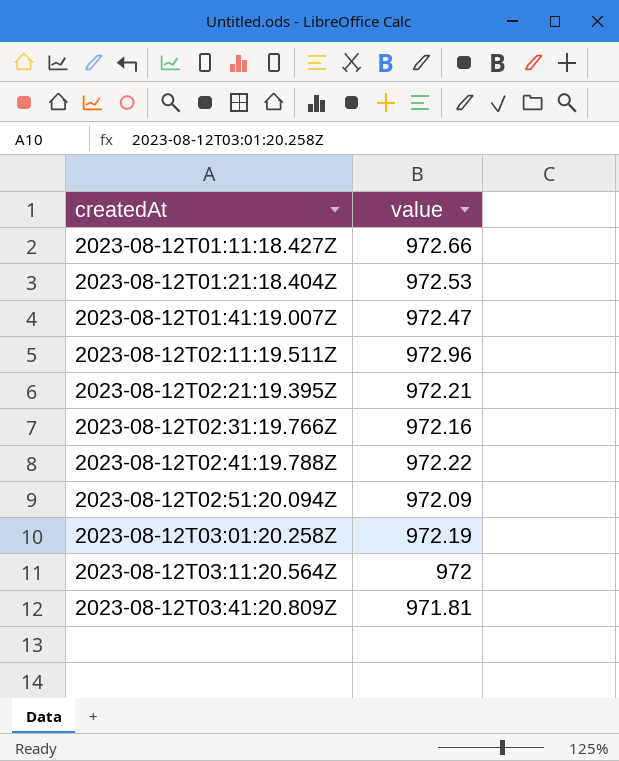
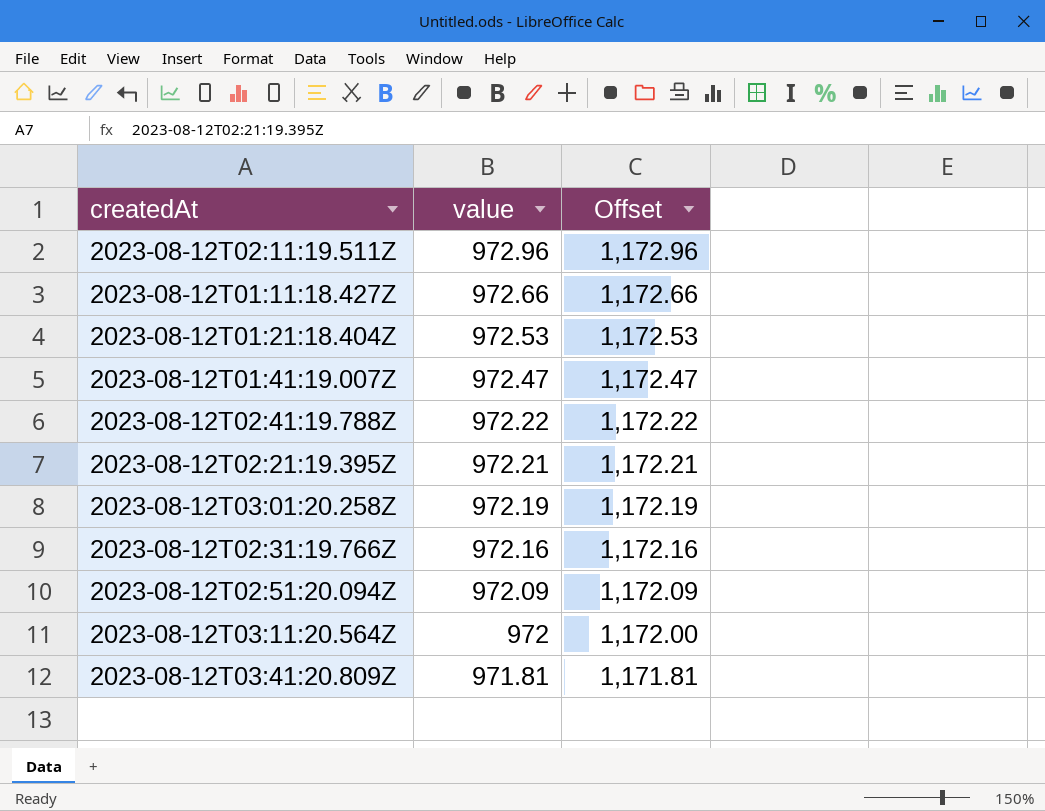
row order: createdAt ascending -> value descending
column Offset | formula: none -> [value] + 200

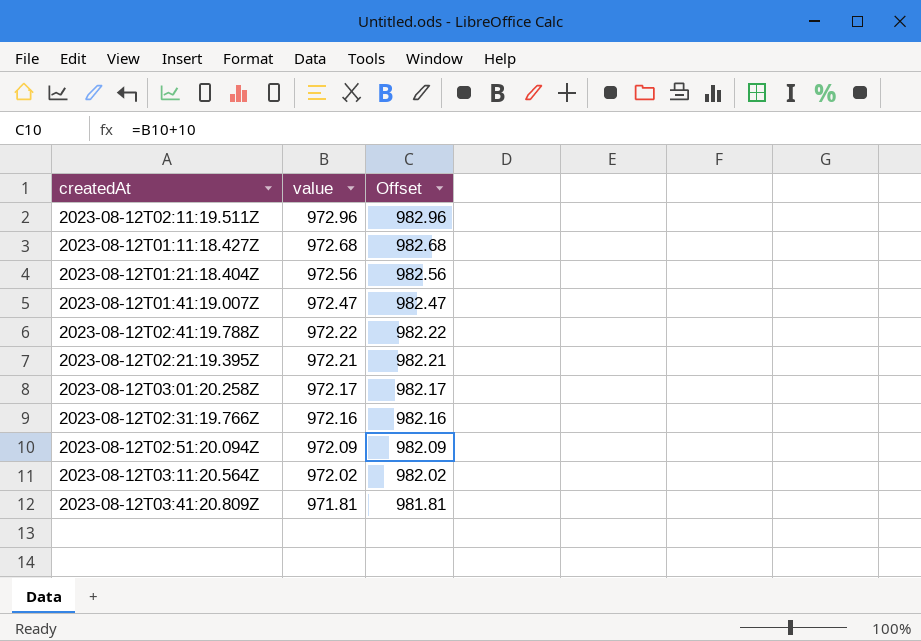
column Offset | formula: [value] + 200 -> [value] + 10
2023-08-12T01:11:18.427Z | value: 972.66 -> 972.68
2023-08-12T01:21:18.404Z | value: 972.53 -> 972.56
2023-08-12T03:01:20.258Z | value: 972.19 -> 972.17
2023-08-12T03:11:20.564Z | value: 972 -> 972.02

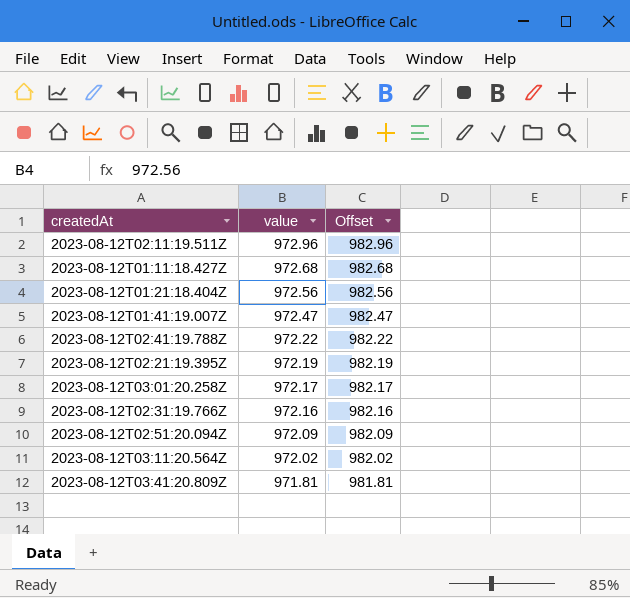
2023-08-12T02:21:19.395Z | value: 972.21 -> 972.19
2023-08-12T02:21:19.395Z | Offset: 982.21 -> 982.19

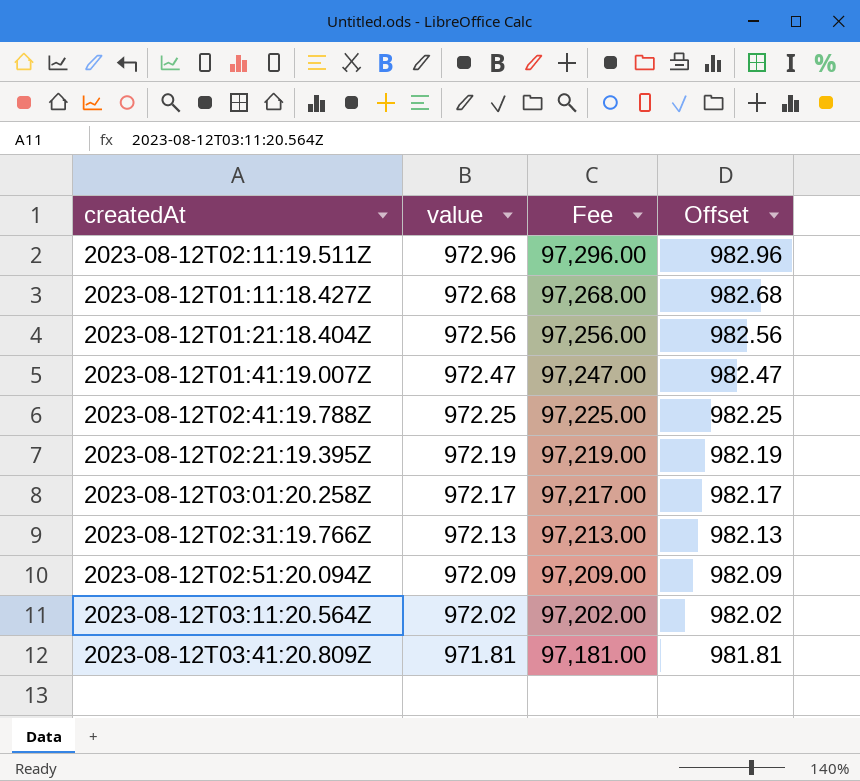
column Fee | formula: none -> [value] * 100
2023-08-12T02:41:19.788Z | value: 972.22 -> 972.25
2023-08-12T02:41:19.788Z | Offset: 982.22 -> 982.25
2023-08-12T02:31:19.766Z | value: 972.16 -> 972.13
2023-08-12T02:31:19.766Z | Offset: 982.16 -> 982.13

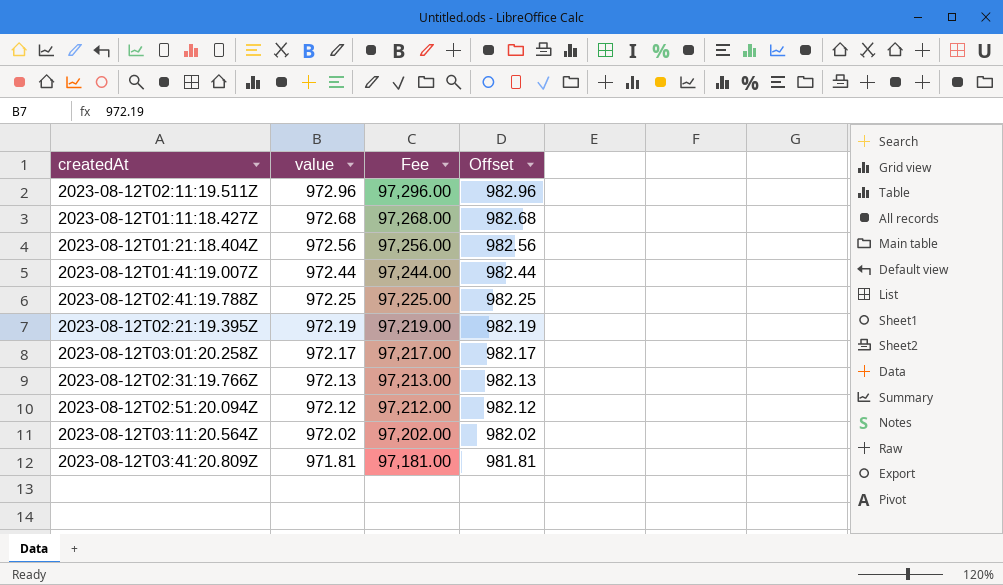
2023-08-12T01:41:19.007Z | value: 972.47 -> 972.44
2023-08-12T01:41:19.007Z | Fee: 97,247.00 -> 97,244.00
2023-08-12T01:41:19.007Z | Offset: 982.47 -> 982.44
2023-08-12T02:51:20.094Z | value: 972.09 -> 972.12
2023-08-12T02:51:20.094Z | Fee: 97,209.00 -> 97,212.00
2023-08-12T02:51:20.094Z | Offset: 982.09 -> 982.12

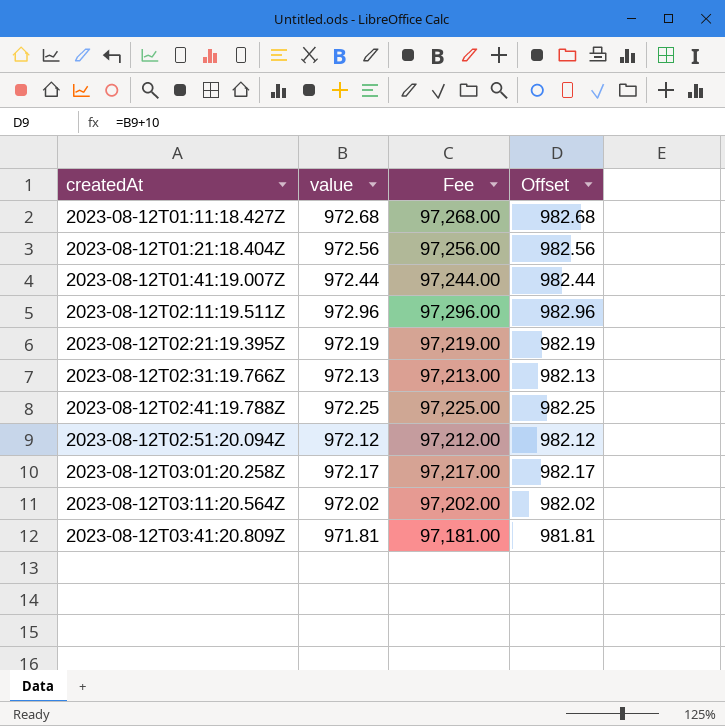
row order: value descending -> createdAt ascending

